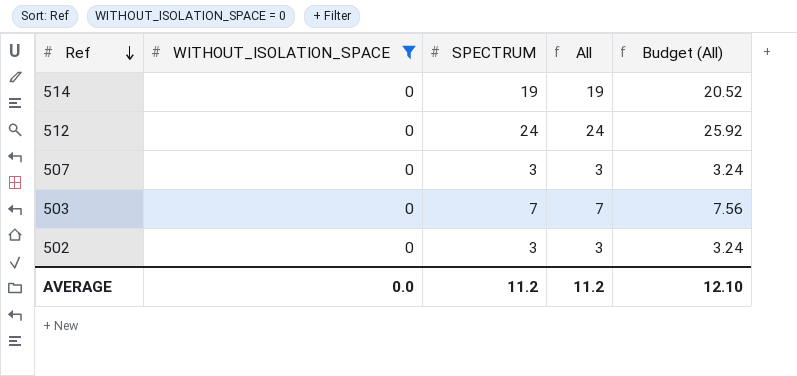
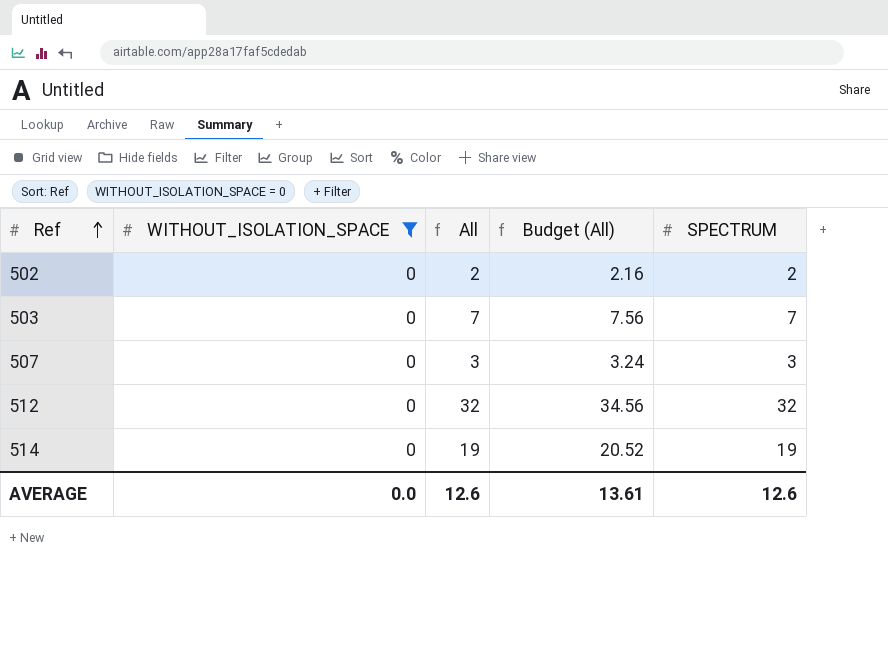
row order: Ref descending -> Ref ascending
column SPECTRUM | position: 3 -> 5
502 | All: 3 -> 2
502 | Budget (All): 3.24 -> 2.16
502 | SPECTRUM: 3 -> 2
512 | All: 24 -> 32
512 | Budget (All): 25.92 -> 34.56
512 | SPECTRUM: 24 -> 32
AVERAGE | All: 11.2 -> 12.6
AVERAGE | Budget (All): 12.10 -> 13.61
AVERAGE | SPECTRUM: 11.2 -> 12.6

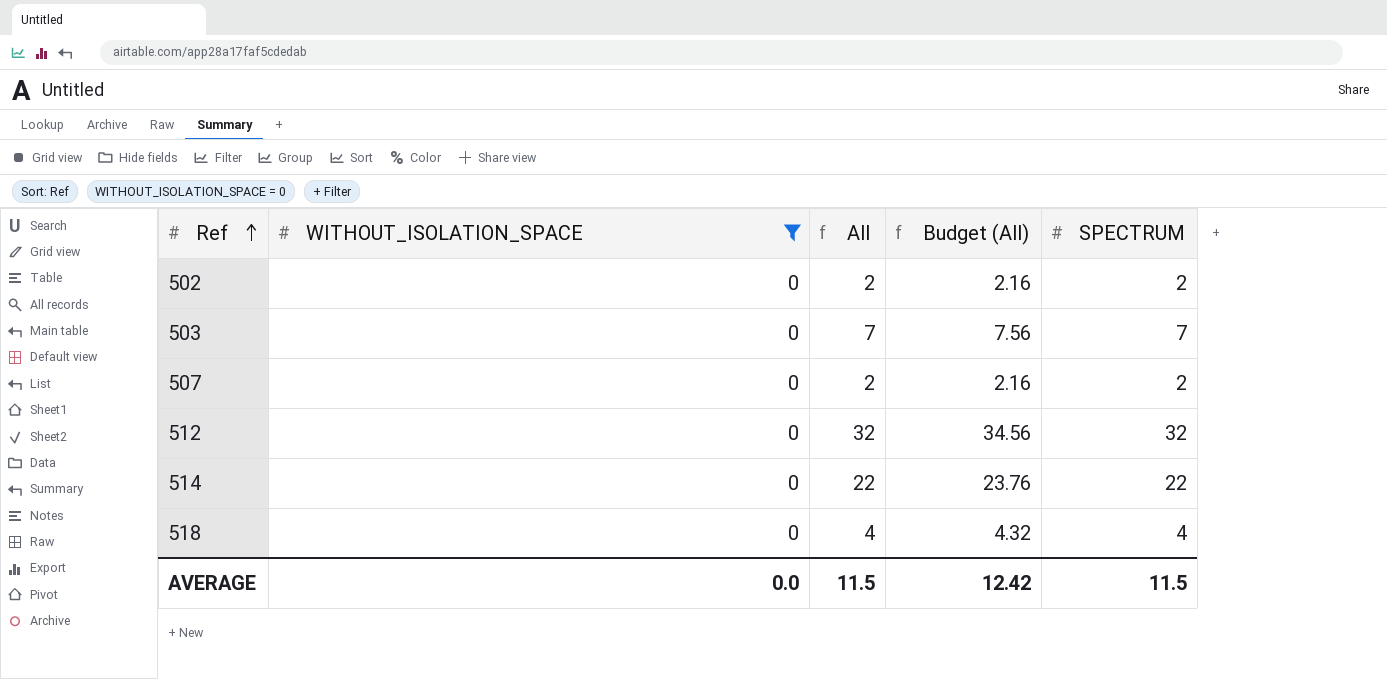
507 | All: 3 -> 2
507 | Budget (All): 3.24 -> 2.16
507 | SPECTRUM: 3 -> 2
514 | All: 19 -> 22
514 | Budget (All): 20.52 -> 23.76
514 | SPECTRUM: 19 -> 22
row 518: none -> 0 | 4 | 4.32 | 4
AVERAGE | All: 12.6 -> 11.5
AVERAGE | Budget (All): 13.61 -> 12.42
AVERAGE | SPECTRUM: 12.6 -> 11.5

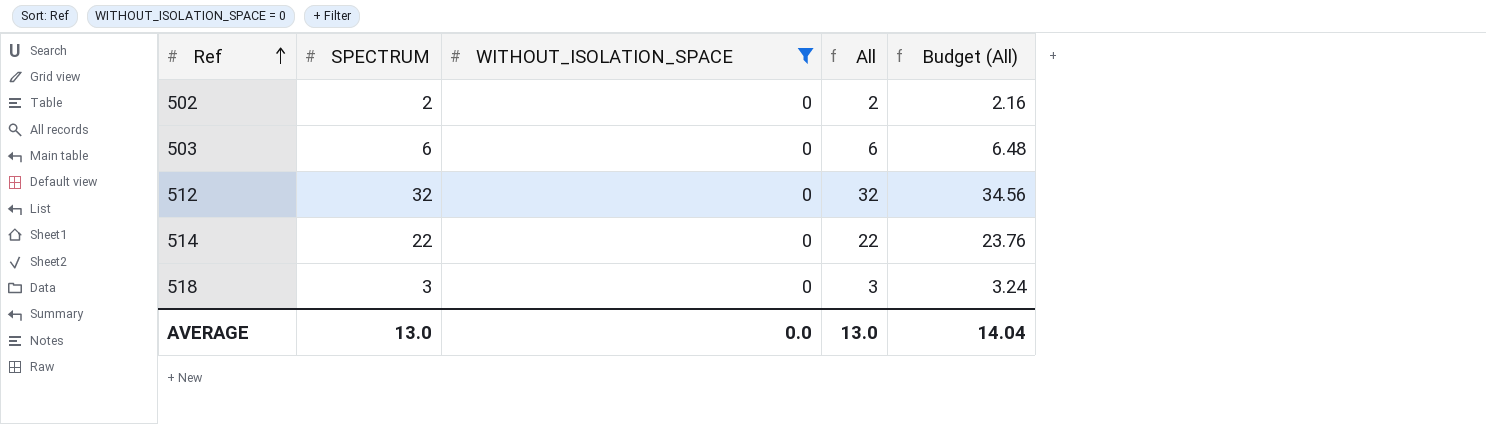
column SPECTRUM | position: 5 -> 2
row 507: 0 | 2 | 2.16 | 2 -> none
503 | SPECTRUM: 7 -> 6
503 | All: 7 -> 6
503 | Budget (All): 7.56 -> 6.48
518 | SPECTRUM: 4 -> 3
518 | All: 4 -> 3
518 | Budget (All): 4.32 -> 3.24
AVERAGE | SPECTRUM: 11.5 -> 13.0
AVERAGE | All: 11.5 -> 13.0
AVERAGE | Budget (All): 12.42 -> 14.04

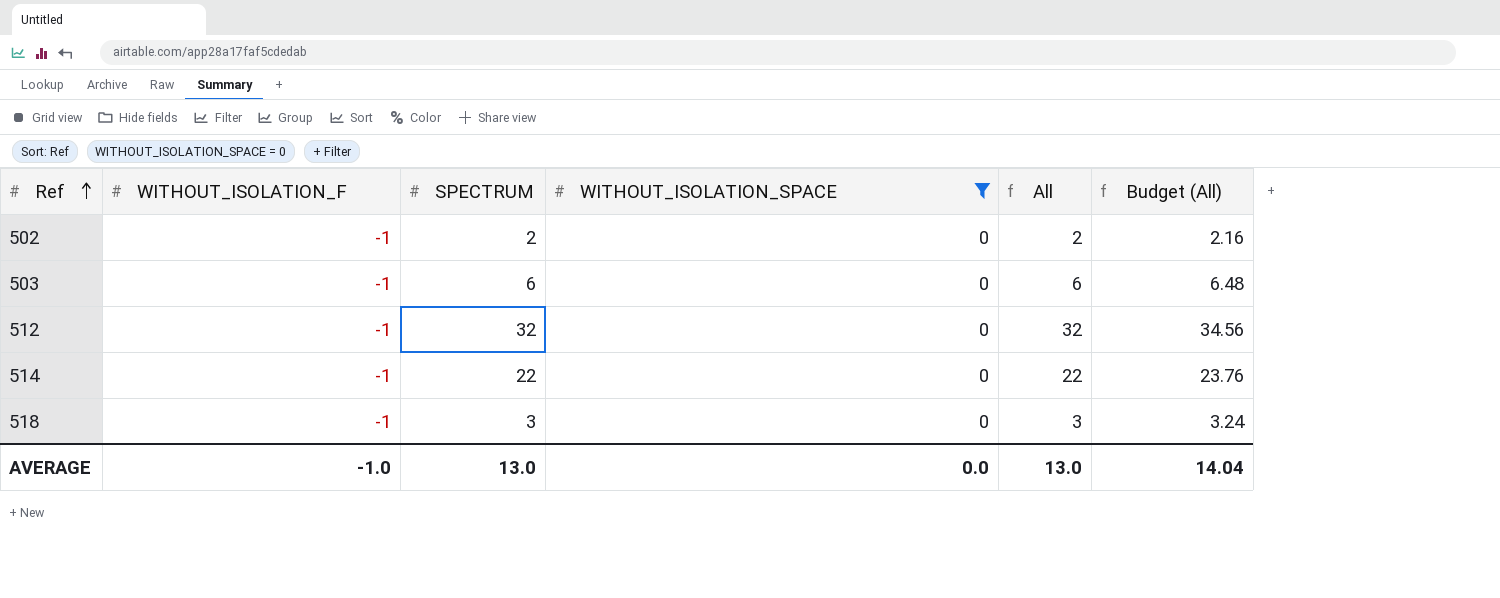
column WITHOUT_ISOLATION_F | position: none -> 2

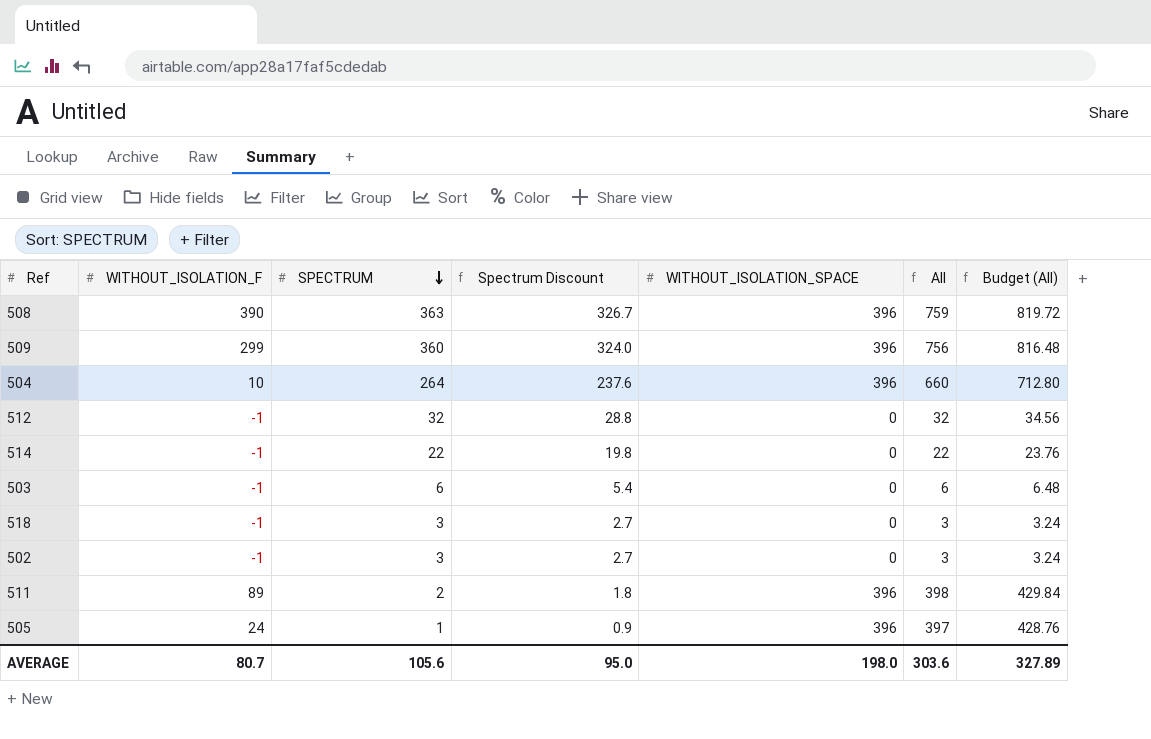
filter: WITHOUT_ISOLATION_SPACE = 0 -> none
row order: Ref ascending -> SPECTRUM descending
column Spectrum Discount | formula: none -> [SPECTRUM] * 0.9
502 | SPECTRUM: 2 -> 3
502 | All: 2 -> 3
502 | Budget (All): 2.16 -> 3.24
AVERAGE | WITHOUT_ISOLATION_F: -1.0 -> 80.7
AVERAGE | SPECTRUM: 13.0 -> 105.6
AVERAGE | WITHOUT_ISOLATION_SPACE: 0.0 -> 198.0
AVERAGE | All: 13.0 -> 303.6
AVERAGE | Budget (All): 14.04 -> 327.89

